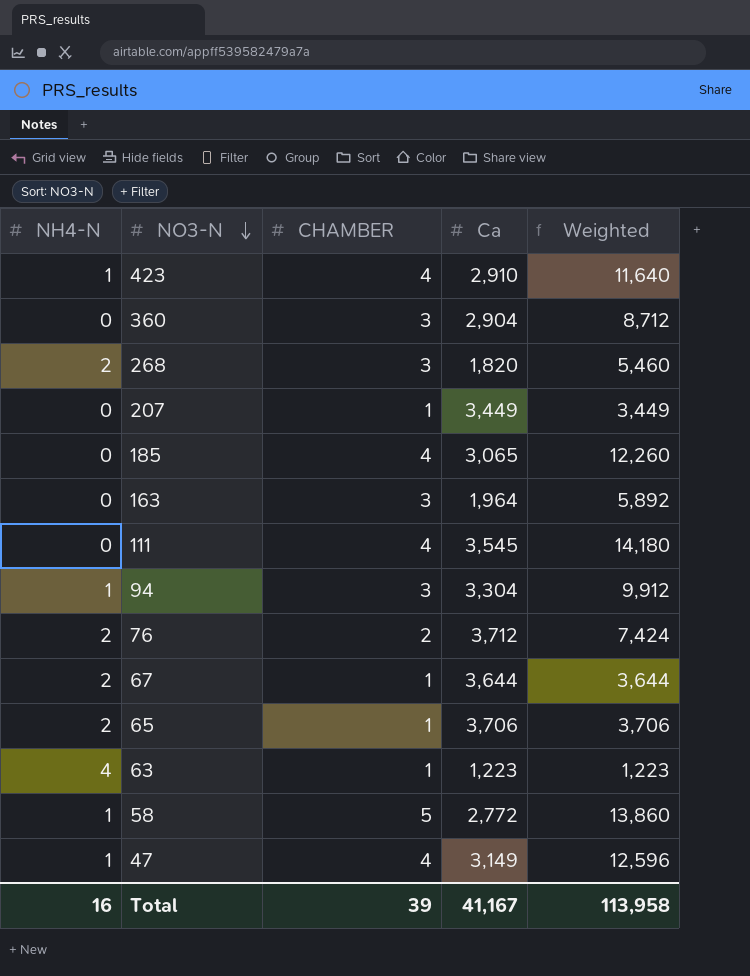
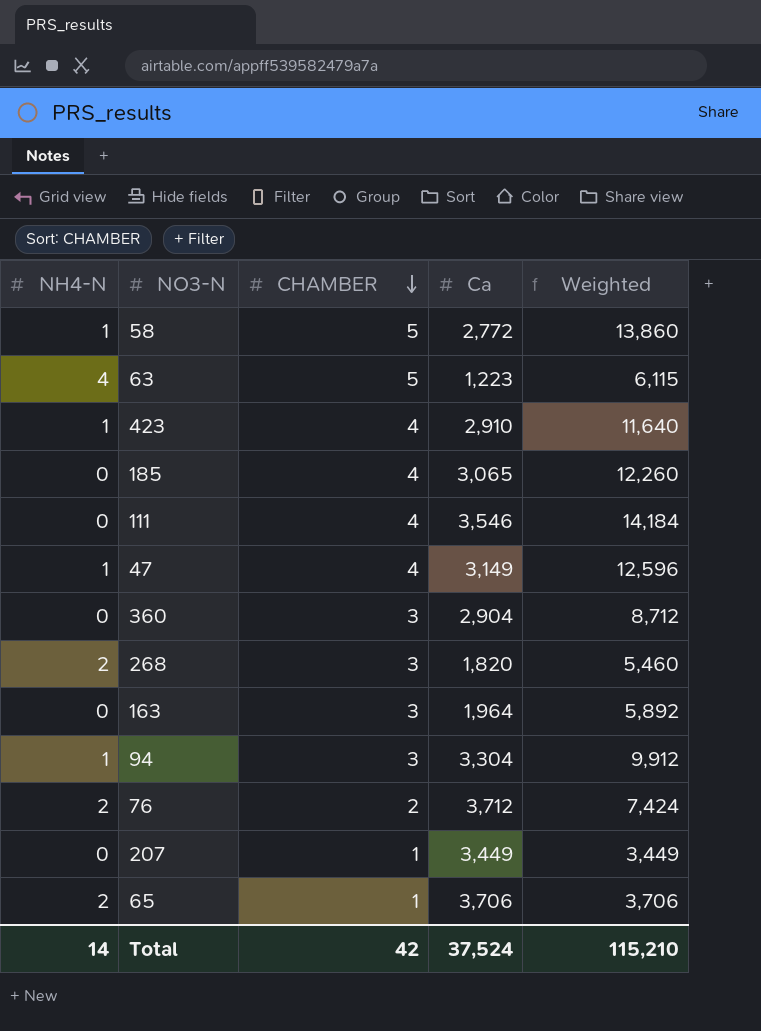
row order: NO3-N descending -> CHAMBER descending
row 67: 2 | 1 | 3,644 | 3,644 -> none
63 | CHAMBER: 1 -> 5
63 | Weighted: 1,223 -> 6,115
111 | Ca: 3,545 -> 3,546
111 | Weighted: 14,180 -> 14,184
Total | NH4-N: 16 -> 14
Total | CHAMBER: 39 -> 42
Total | Ca: 41,167 -> 37,524
Total | Weighted: 113,958 -> 115,210

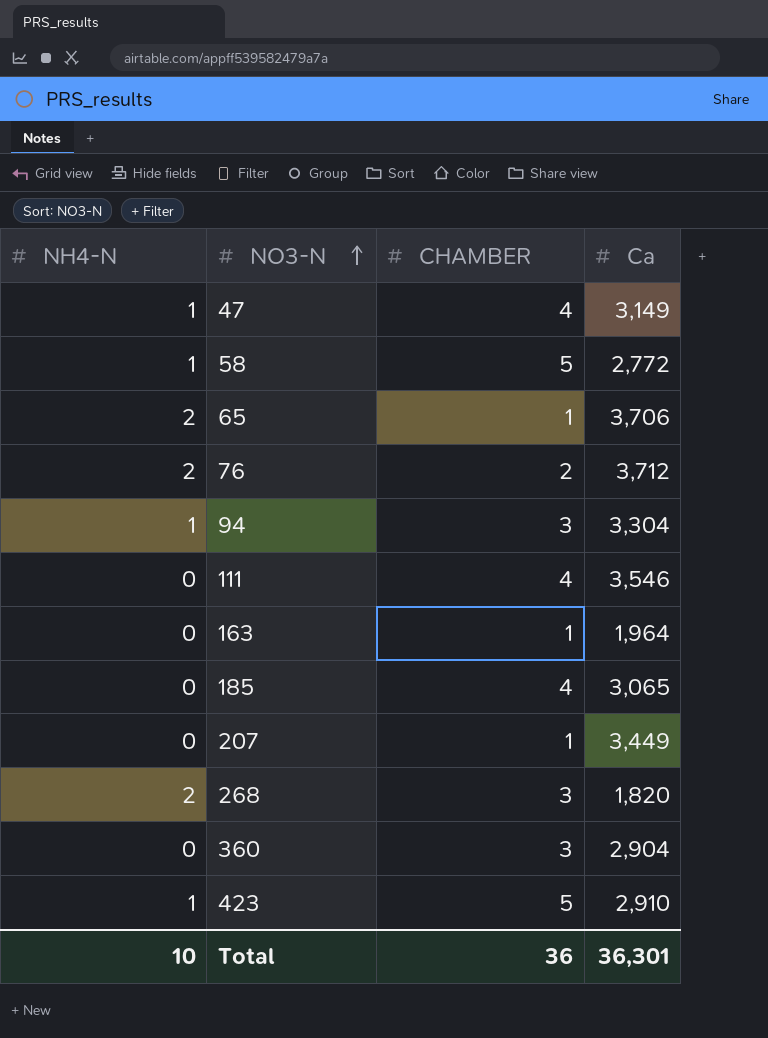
row order: CHAMBER descending -> NO3-N ascending
column Weighted | formula: [CHAMBER] * [Ca] -> none
row 63: 4 | 5 | 1,223 | 6,115 -> none
163 | CHAMBER: 3 -> 1
423 | CHAMBER: 4 -> 5
Total | NH4-N: 14 -> 10
Total | CHAMBER: 42 -> 36
Total | Ca: 37,524 -> 36,301

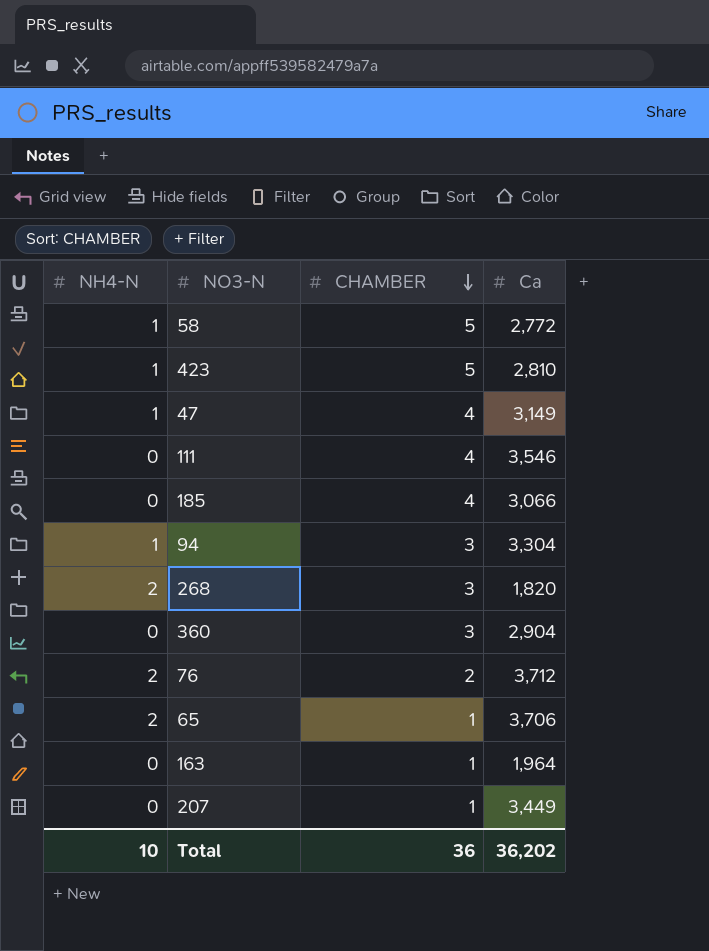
row order: NO3-N ascending -> CHAMBER descending
423 | Ca: 2,910 -> 2,810
185 | Ca: 3,065 -> 3,066
Total | Ca: 36,301 -> 36,202

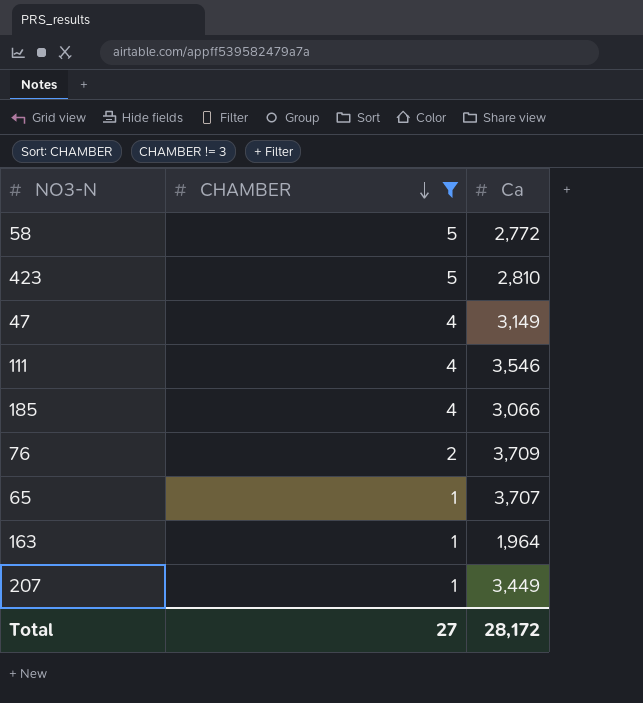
filter: none -> CHAMBER != 3
column NH4-N | position: 1 -> none
76 | Ca: 3,712 -> 3,709
65 | Ca: 3,706 -> 3,707
Total | CHAMBER: 36 -> 27
Total | Ca: 36,202 -> 28,172

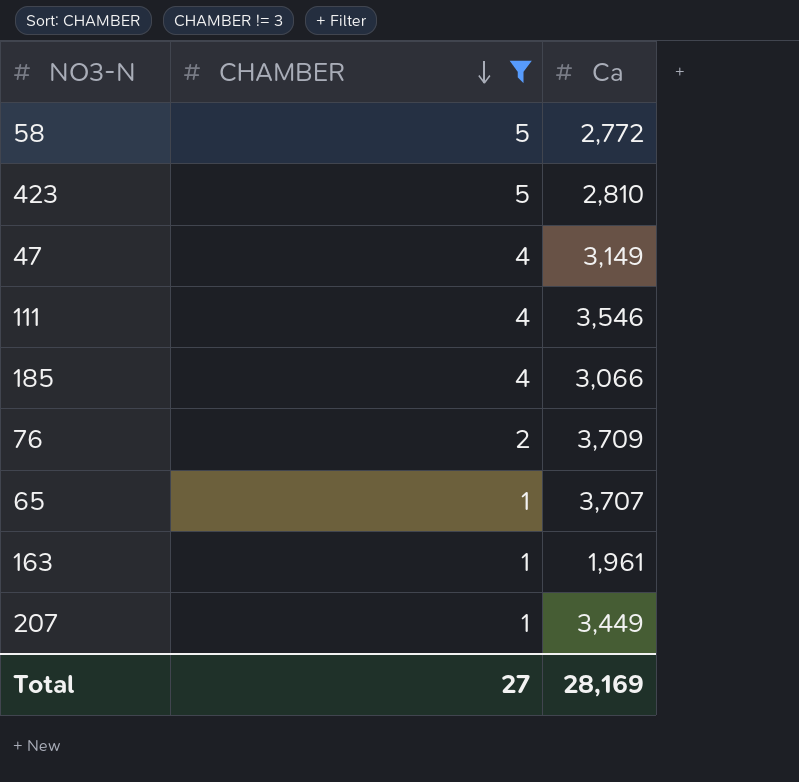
163 | Ca: 1,964 -> 1,961
Total | Ca: 28,172 -> 28,169

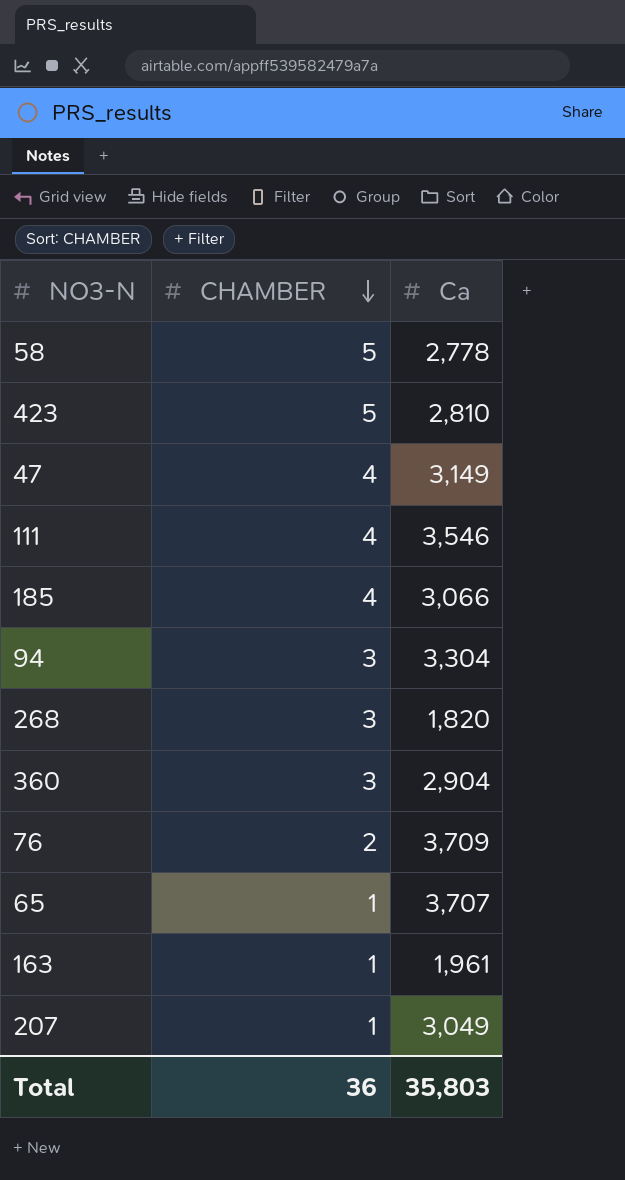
filter: CHAMBER != 3 -> none
58 | Ca: 2,772 -> 2,778
207 | Ca: 3,449 -> 3,049
Total | CHAMBER: 27 -> 36
Total | Ca: 28,169 -> 35,803

